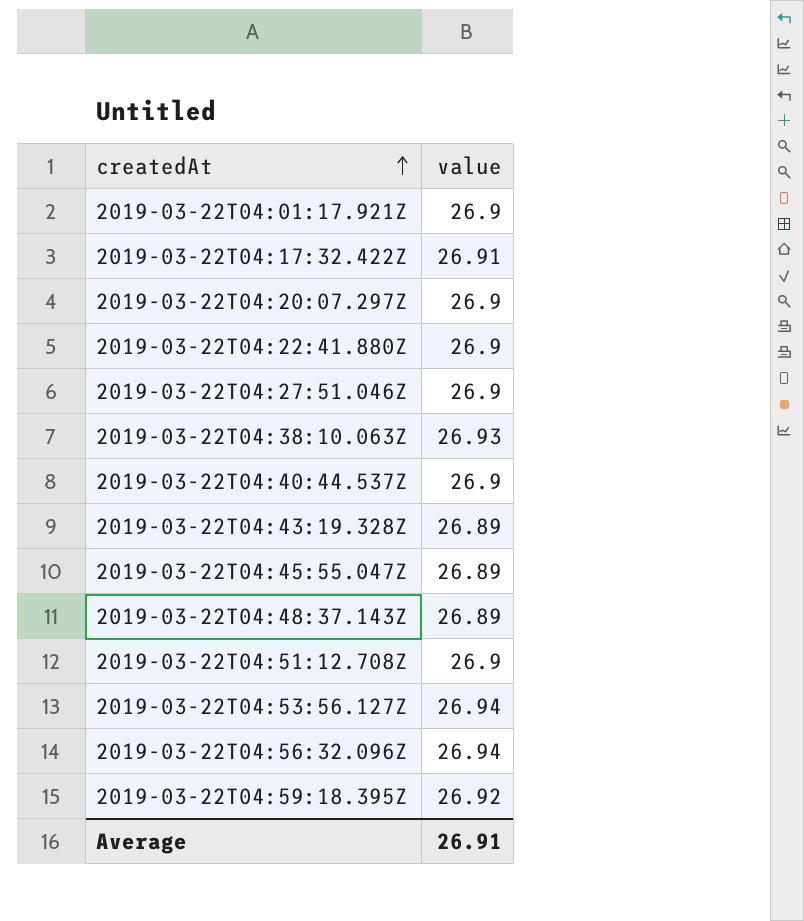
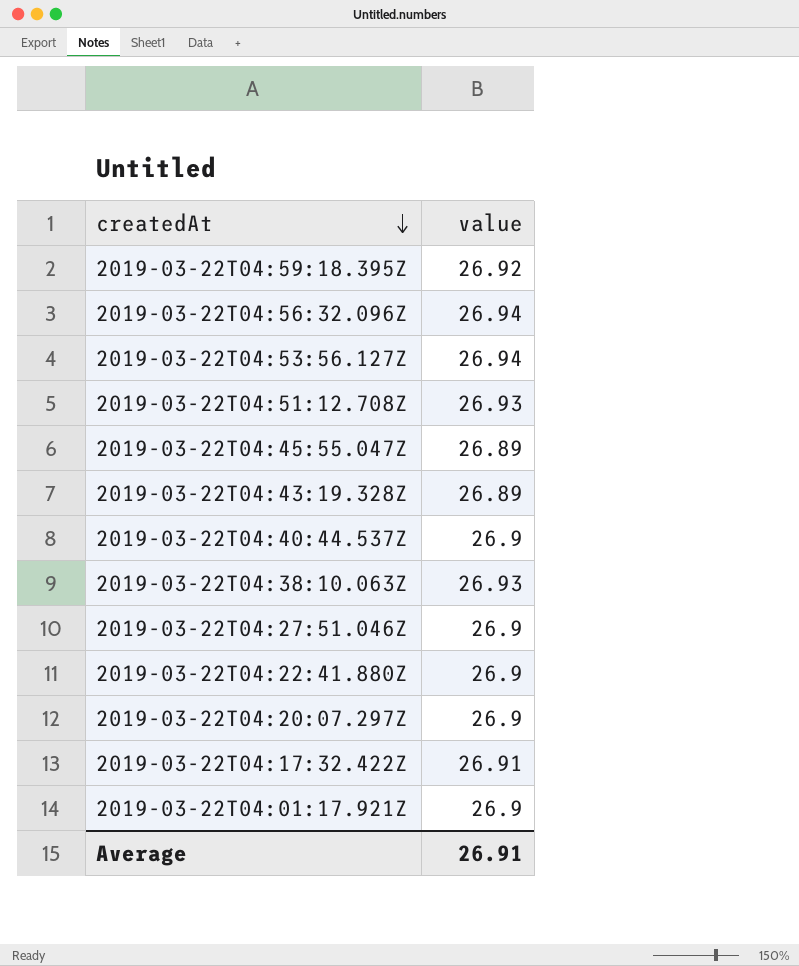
row order: createdAt ascending -> createdAt descending
row 2019-03-22T04:48:37.143Z: 26.89 -> none
2019-03-22T04:51:12.708Z | value: 26.9 -> 26.93

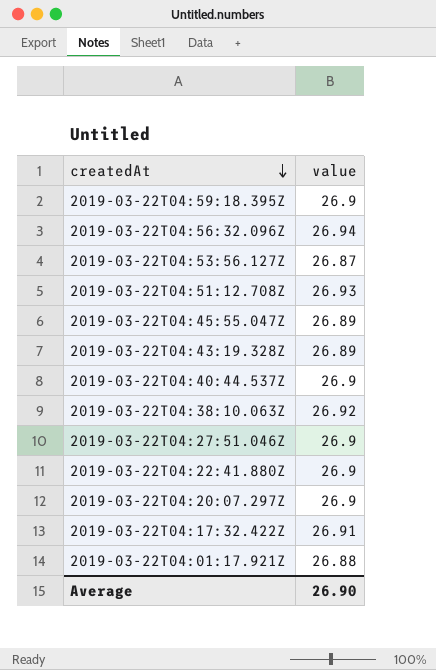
2019-03-22T04:59:18.395Z | value: 26.92 -> 26.9
2019-03-22T04:53:56.127Z | value: 26.94 -> 26.87
2019-03-22T04:38:10.063Z | value: 26.93 -> 26.92
2019-03-22T04:01:17.921Z | value: 26.9 -> 26.88
Average | value: 26.91 -> 26.90

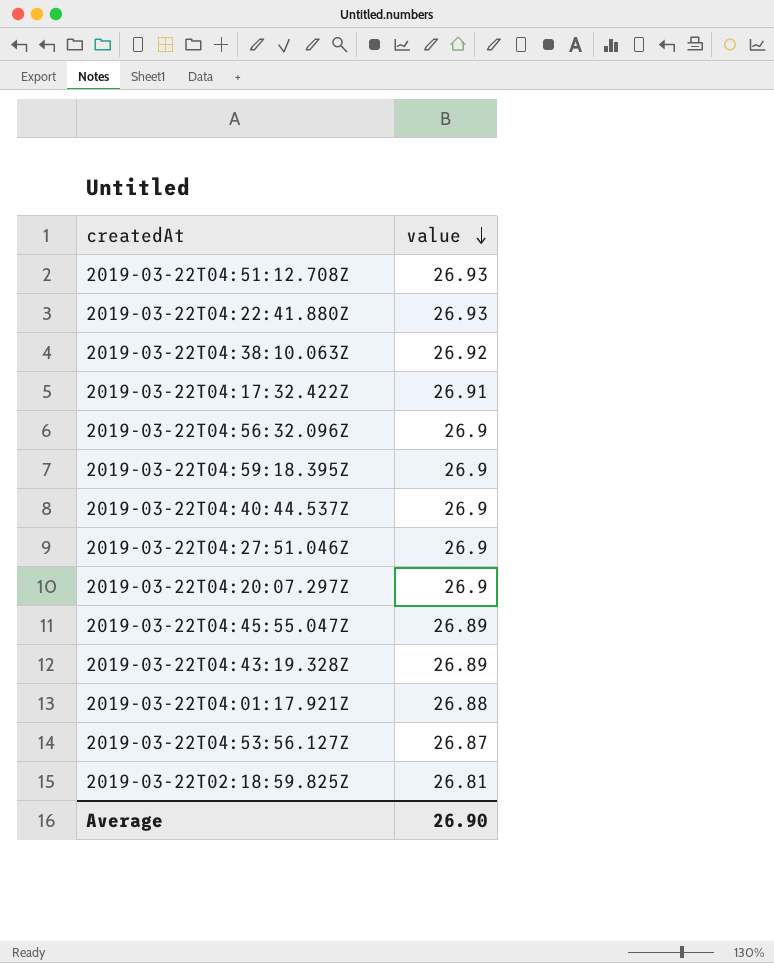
row order: createdAt descending -> value descending
2019-03-22T04:22:41.880Z | value: 26.9 -> 26.93
2019-03-22T04:56:32.096Z | value: 26.94 -> 26.9
row 2019-03-22T02:18:59.825Z: none -> 26.81

